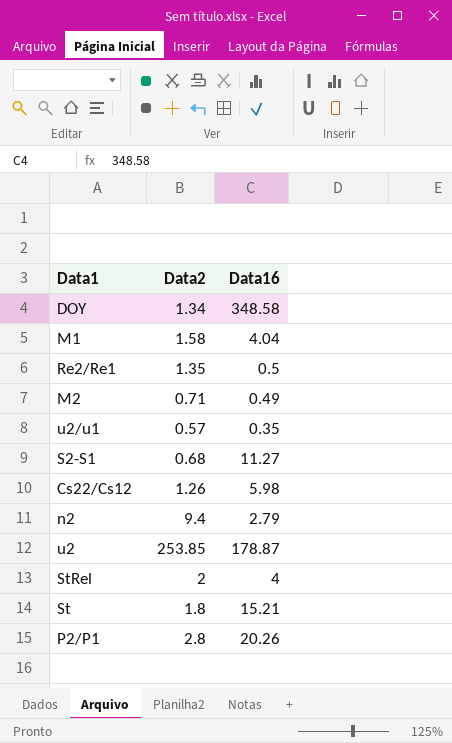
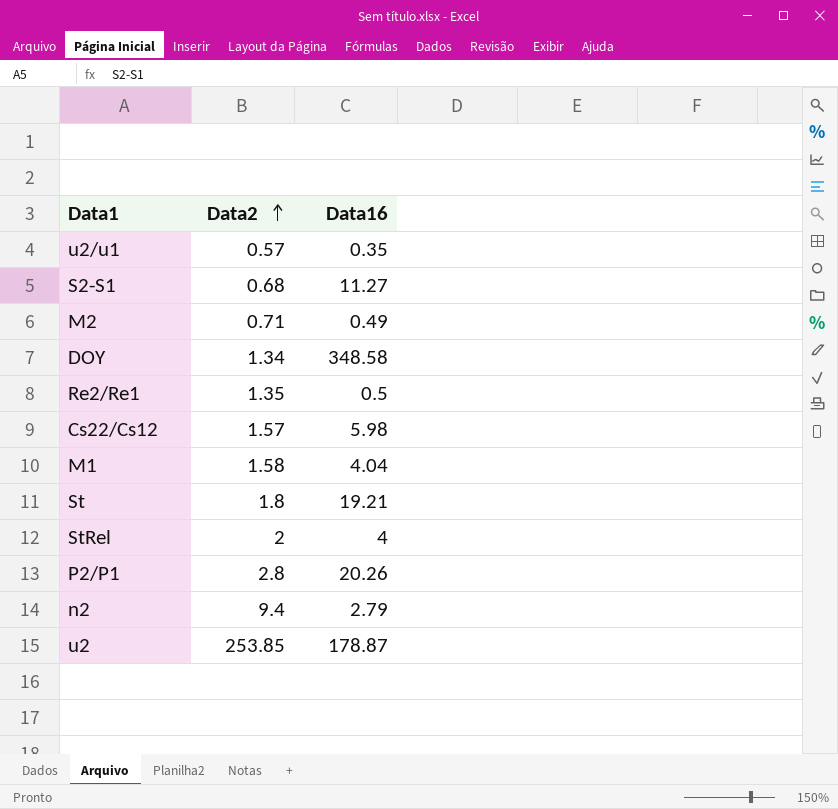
row order: none -> Data2 ascending
Cs22/Cs12 | Data2: 1.26 -> 1.57
St | Data16: 15.21 -> 19.21

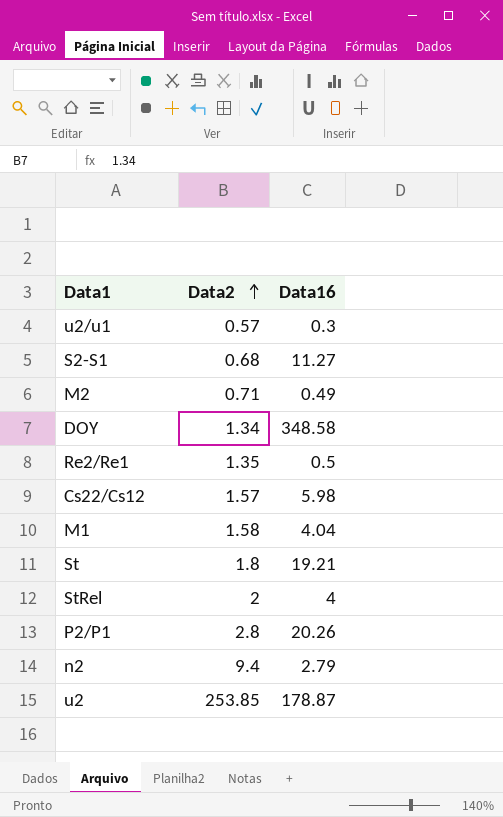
u2/u1 | Data16: 0.35 -> 0.3

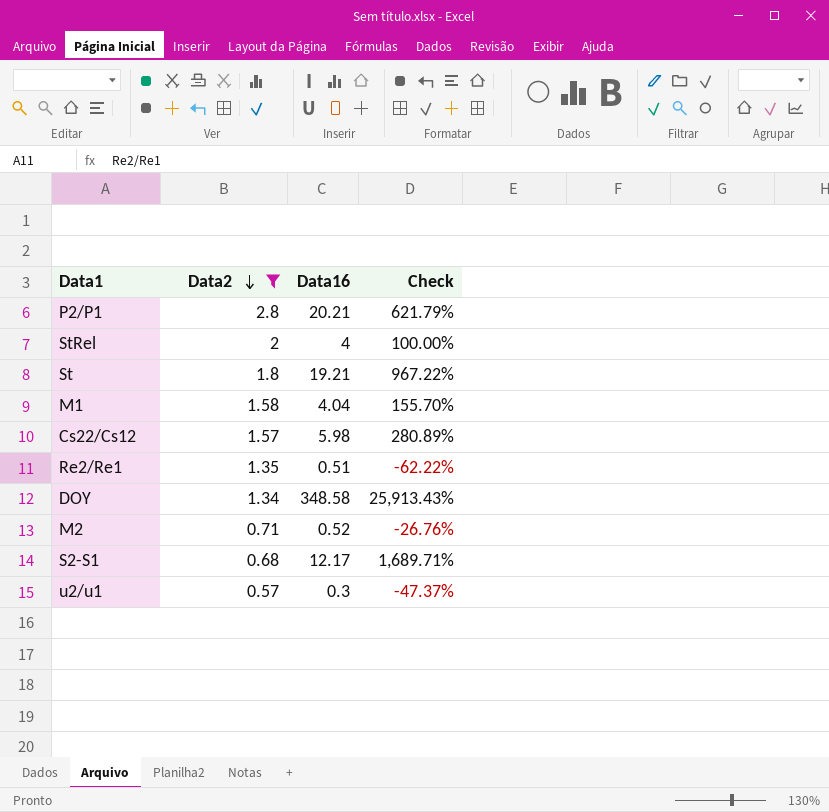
filter: none -> Data2 <= 2.8
row order: Data2 ascending -> Data2 descending
column Check | formula: none -> ([Data16] - [Data2]) / [Data2]
P2/P1 | Data16: 20.26 -> 20.21
Re2/Re1 | Data16: 0.5 -> 0.51
M2 | Data16: 0.49 -> 0.52
S2-S1 | Data16: 11.27 -> 12.17

